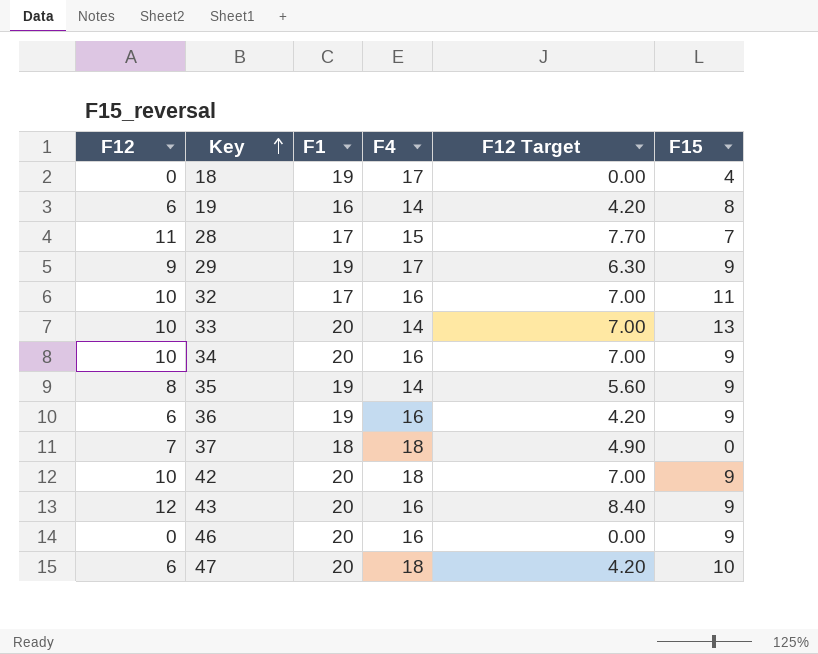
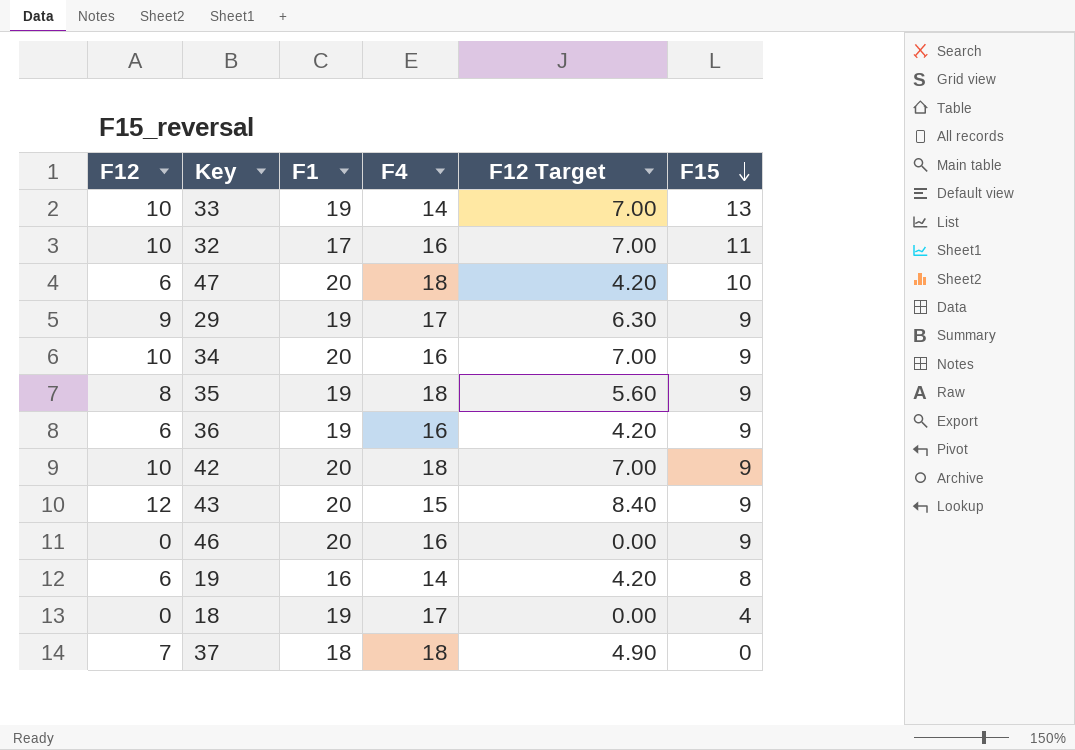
row order: Key ascending -> F15 descending
row 28: 11 | 17 | 15 | 7.70 | 7 -> none
33 | F1: 20 -> 19
35 | F4: 14 -> 18
43 | F4: 16 -> 15

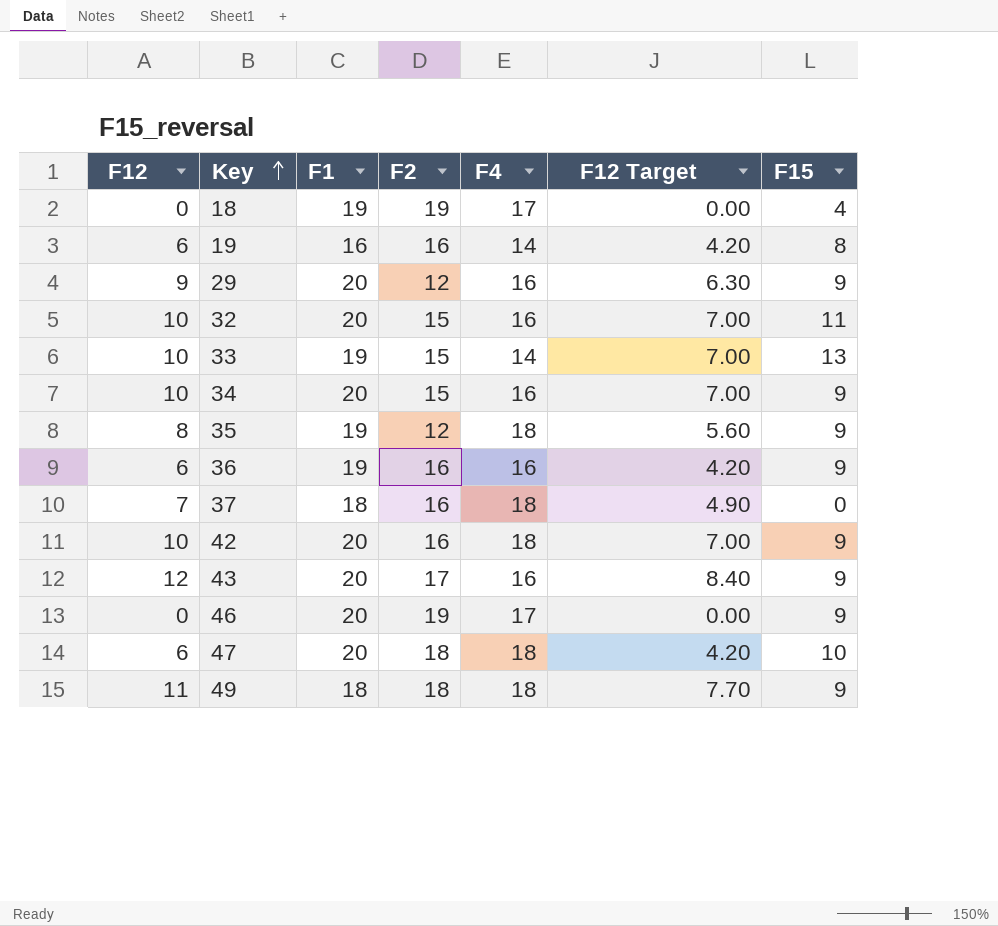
row order: F15 descending -> Key ascending
column F2 | position: none -> 4
29 | F1: 19 -> 20
29 | F4: 17 -> 16
32 | F1: 17 -> 20
43 | F4: 15 -> 16
46 | F4: 16 -> 17
row 49: none -> 11 | 18 | 18 | 18 | 7.70 | 9

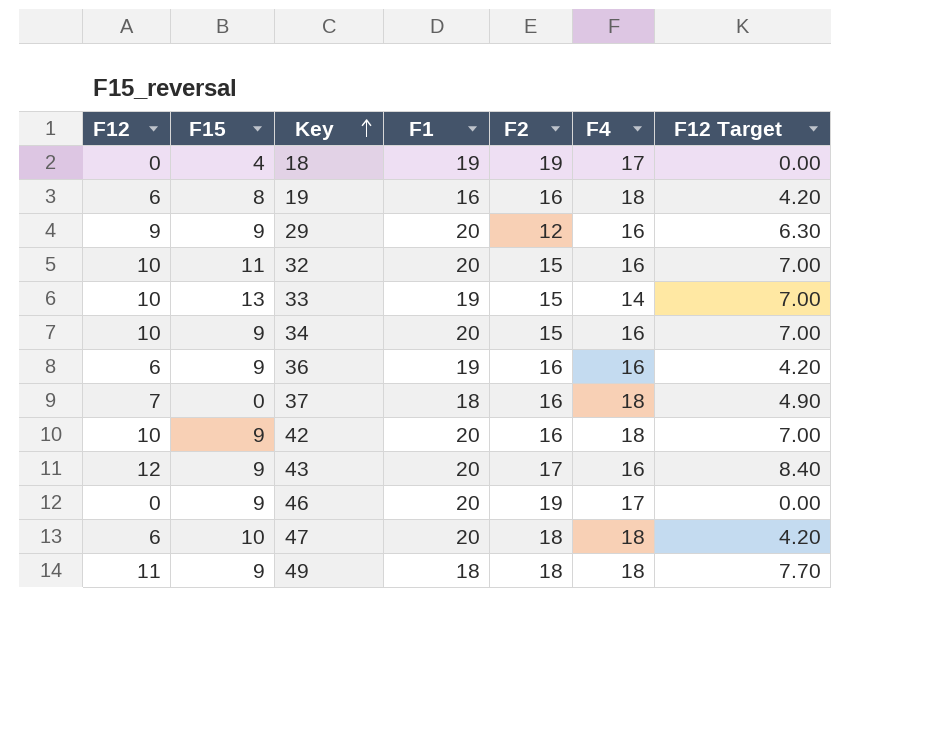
column F15 | position: 7 -> 2
row 35: 8 | 19 | 12 | 18 | 5.60 | 9 -> none
19 | F4: 14 -> 18

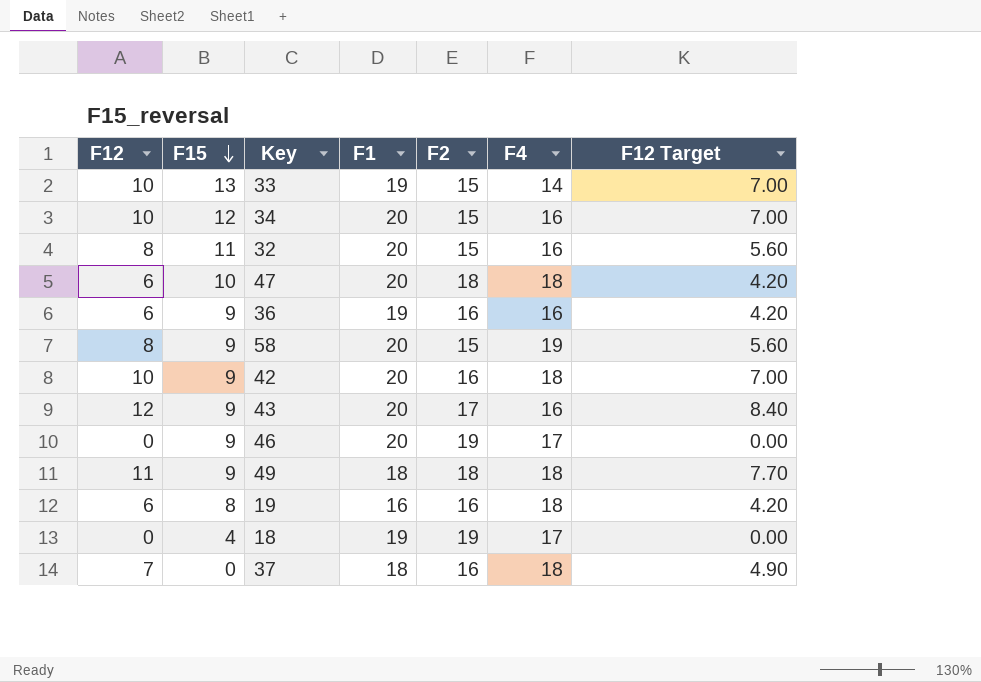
row order: Key ascending -> F15 descending
row 29: 9 | 9 | 20 | 12 | 16 | 6.30 -> none
34 | F15: 9 -> 12
32 | F12: 10 -> 8
32 | F12 Target: 7.00 -> 5.60
row 58: none -> 8 | 9 | 20 | 15 | 19 | 5.60

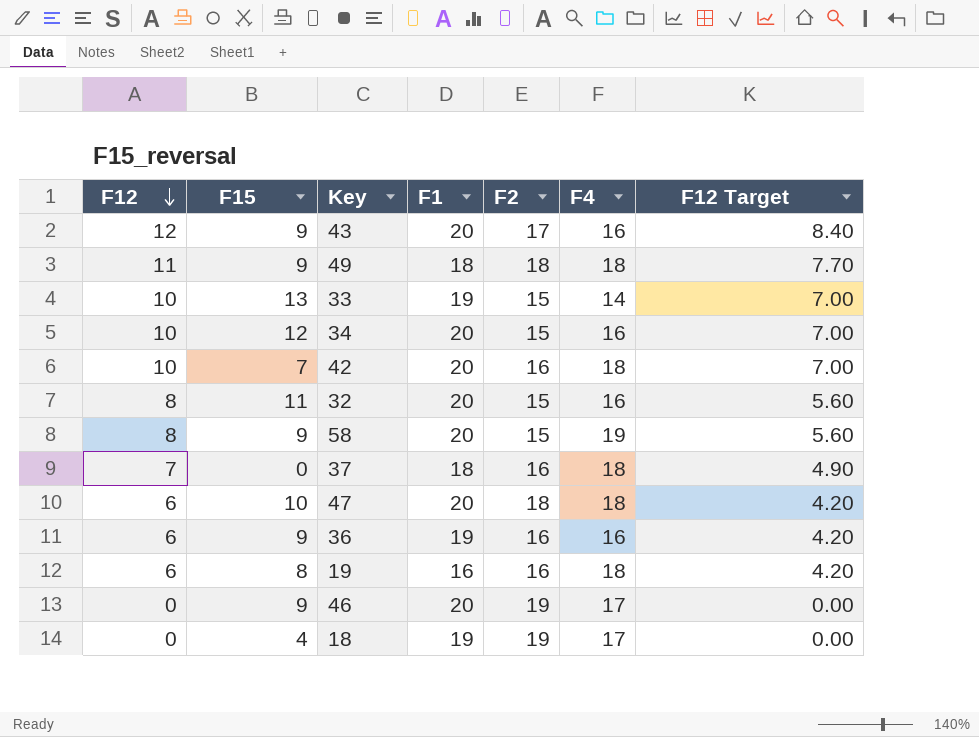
row order: F15 descending -> F12 descending
42 | F15: 9 -> 7

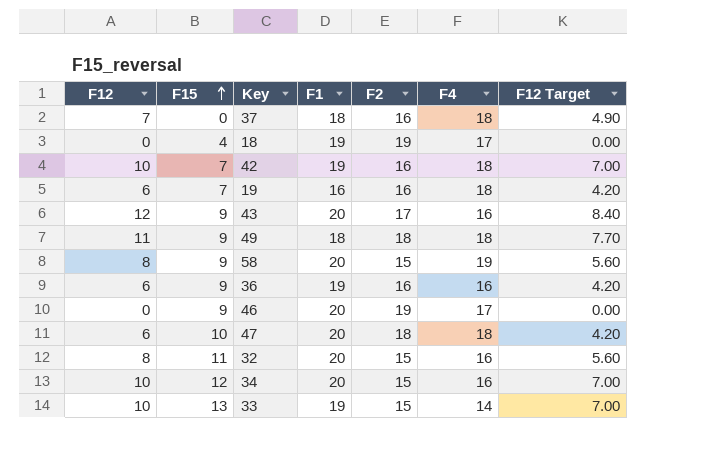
row order: F12 descending -> F15 ascending
42 | F1: 20 -> 19
19 | F15: 8 -> 7

